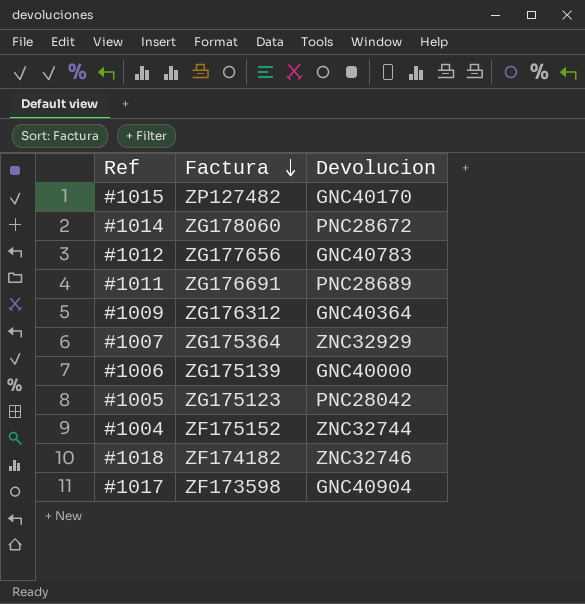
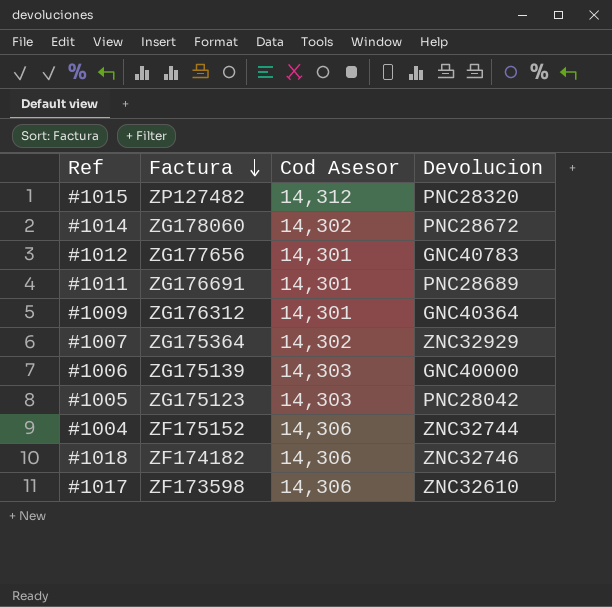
column Cod Asesor | position: none -> 3
#1015 | Devolucion: GNC40170 -> PNC28320
#1017 | Devolucion: GNC40904 -> ZNC32610

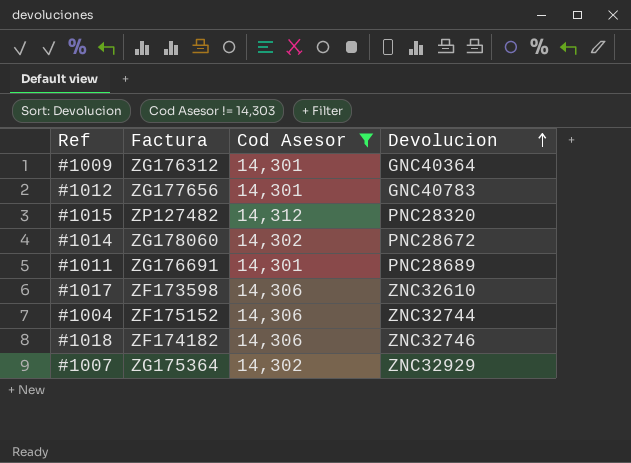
filter: none -> Cod Asesor != 14,303
row order: Factura descending -> Devolucion ascending

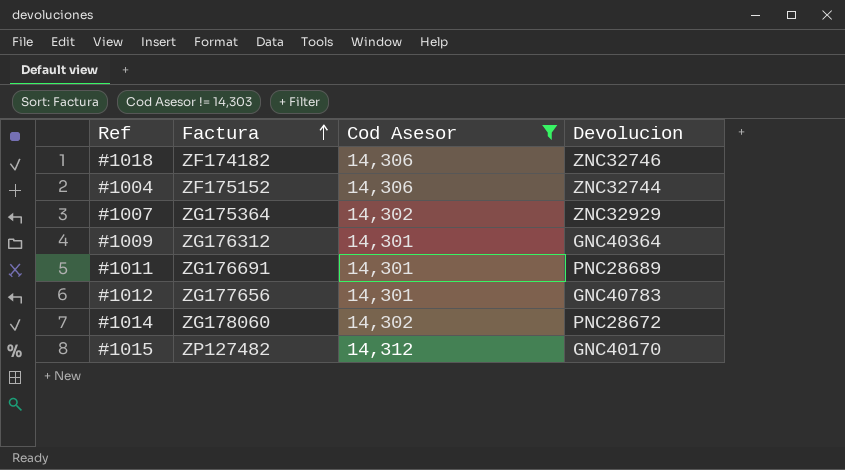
row order: Devolucion ascending -> Factura ascending
row #1017: ZF173598 | 14,306 | ZNC32610 -> none
#1015 | Devolucion: PNC28320 -> GNC40170

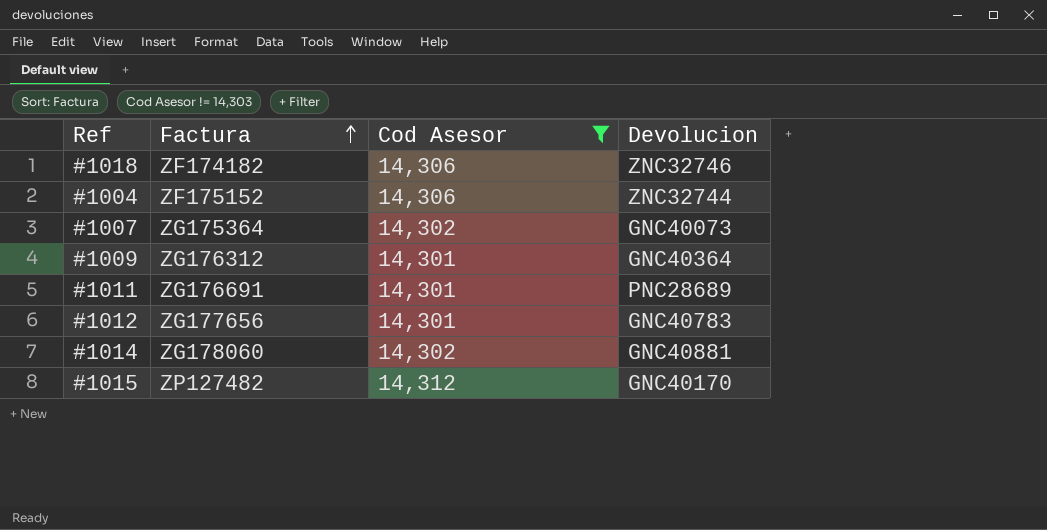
#1007 | Devolucion: ZNC32929 -> GNC40073
#1014 | Devolucion: PNC28672 -> GNC40881

